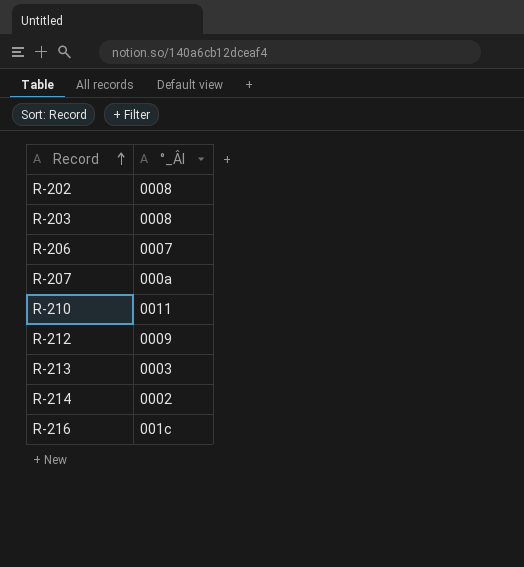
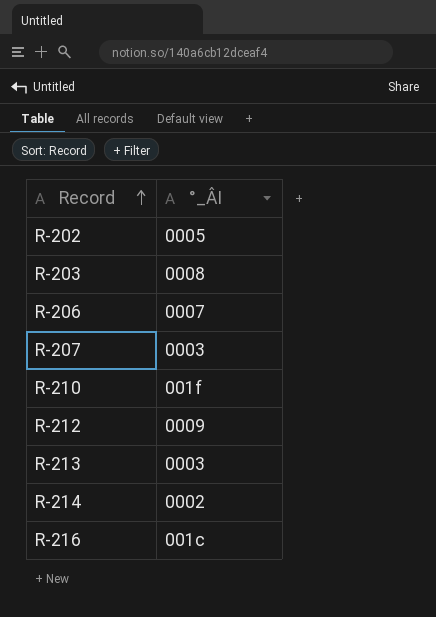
R-202 | °_ÂI: 0008 -> 0005
R-207 | °_ÂI: 000a -> 0003
R-210 | °_ÂI: 0011 -> 001f

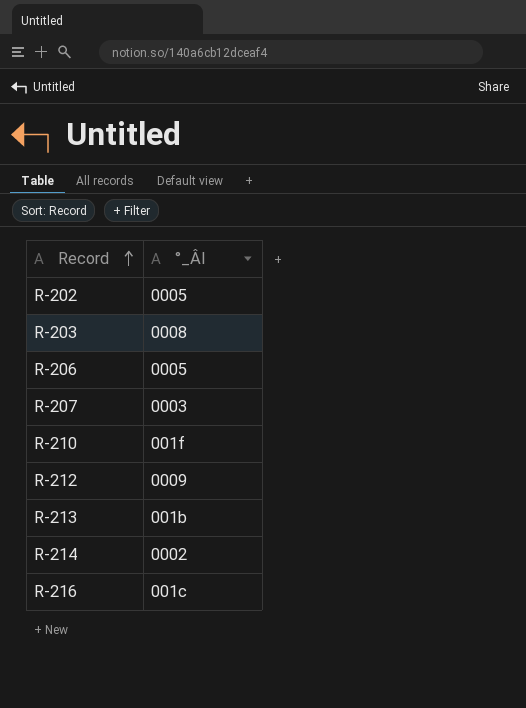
R-206 | °_ÂI: 0007 -> 0005
R-213 | °_ÂI: 0003 -> 001b

